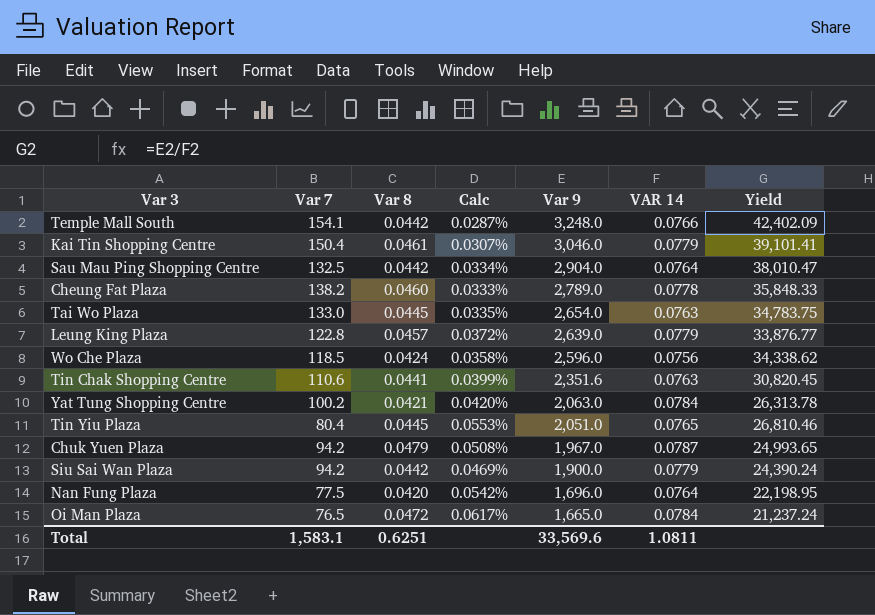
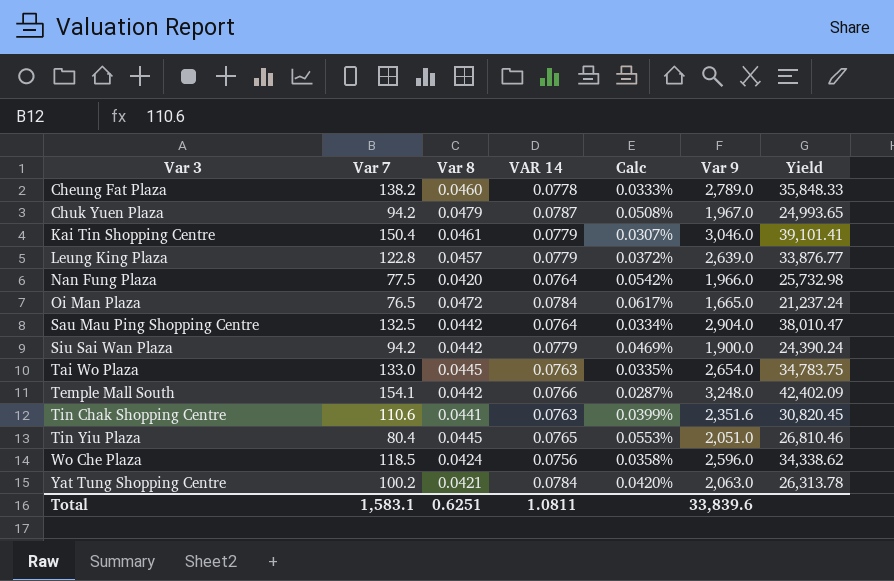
row order: Var 9 descending -> Var 3 ascending
column VAR 14 | position: 6 -> 4
Nan Fung Plaza | Var 9: 1,696.0 -> 1,966.0
Nan Fung Plaza | Yield: 22,198.95 -> 25,732.98
Total | Var 9: 33,569.6 -> 33,839.6

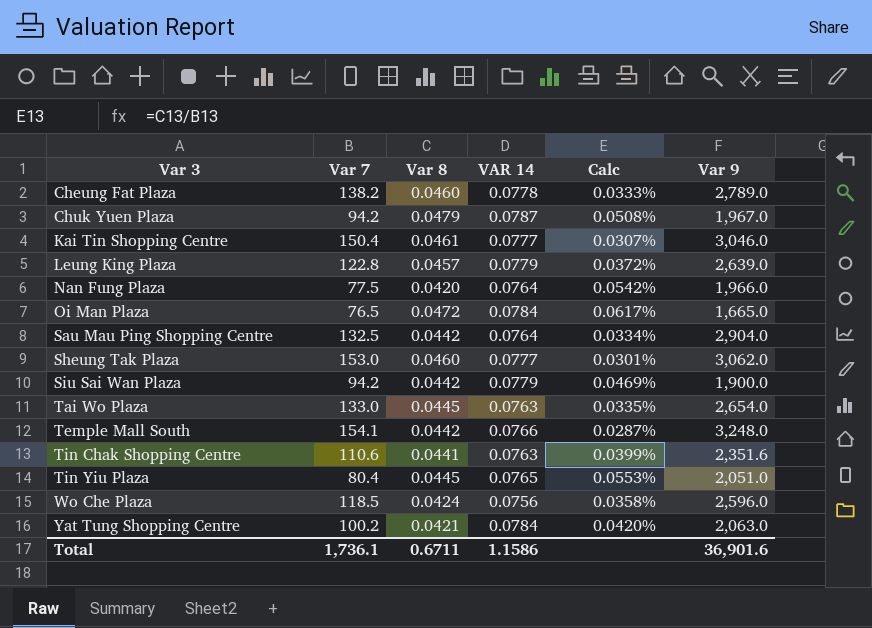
column Yield | formula: [Var 9] / [VAR 14] -> none
Kai Tin Shopping Centre | VAR 14: 0.0779 -> 0.0777
row Sheung Tak Plaza: none -> 153.0 | 0.0460 | 0.0777 | 0.0301% | 3,062.0
Total | Var 7: 1,583.1 -> 1,736.1
Total | Var 8: 0.6251 -> 0.6711
Total | VAR 14: 1.0811 -> 1.1586
Total | Var 9: 33,839.6 -> 36,901.6

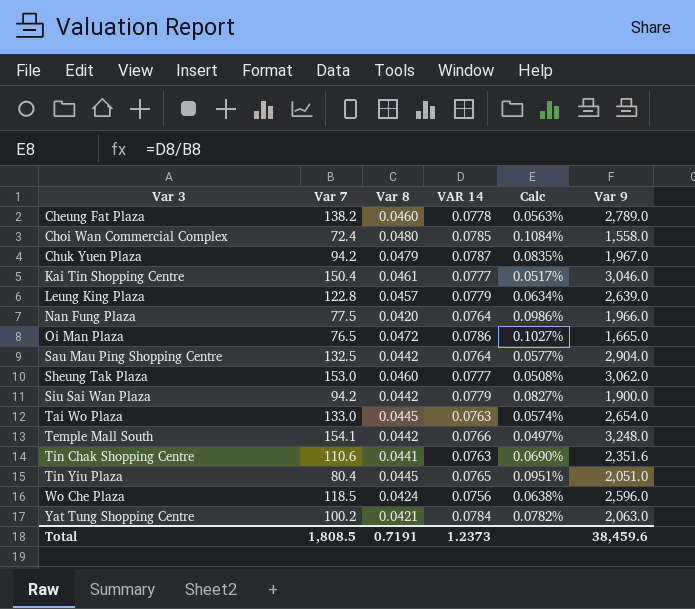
column Calc | formula: [Var 8] / [Var 7] -> [VAR 14] / [Var 7]
row Choi Wan Commercial Complex: none -> 72.4 | 0.0480 | 0.0785 | 0.1084% | 1,558.0
Oi Man Plaza | VAR 14: 0.0784 -> 0.0786
Total | Var 7: 1,736.1 -> 1,808.5
Total | Var 8: 0.6711 -> 0.7191
Total | VAR 14: 1.1586 -> 1.2373
Total | Var 9: 36,901.6 -> 38,459.6

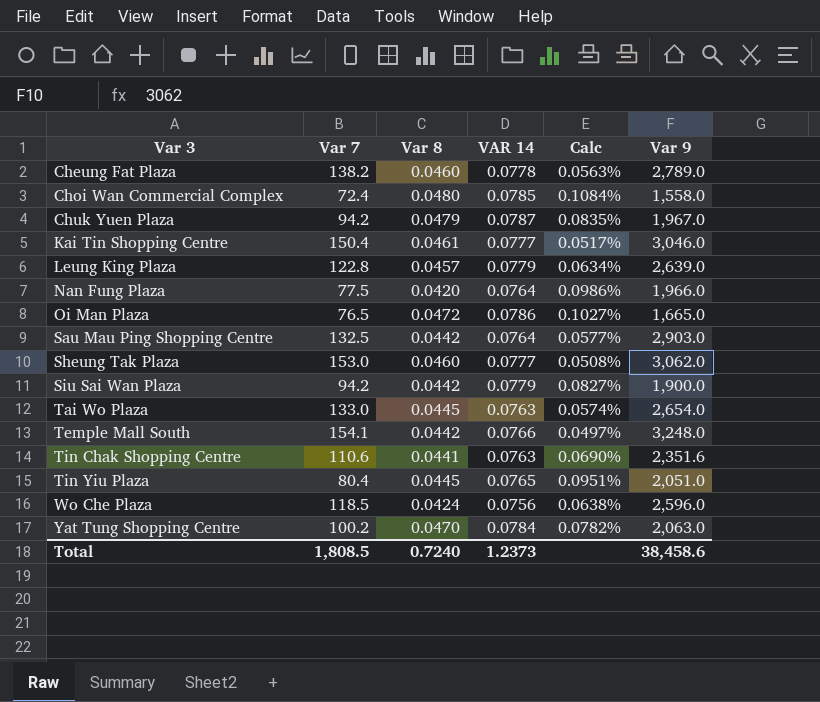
Sau Mau Ping Shopping Centre | Var 9: 2,904.0 -> 2,903.0
Yat Tung Shopping Centre | Var 8: 0.0421 -> 0.0470
Total | Var 8: 0.7191 -> 0.7240
Total | Var 9: 38,459.6 -> 38,458.6

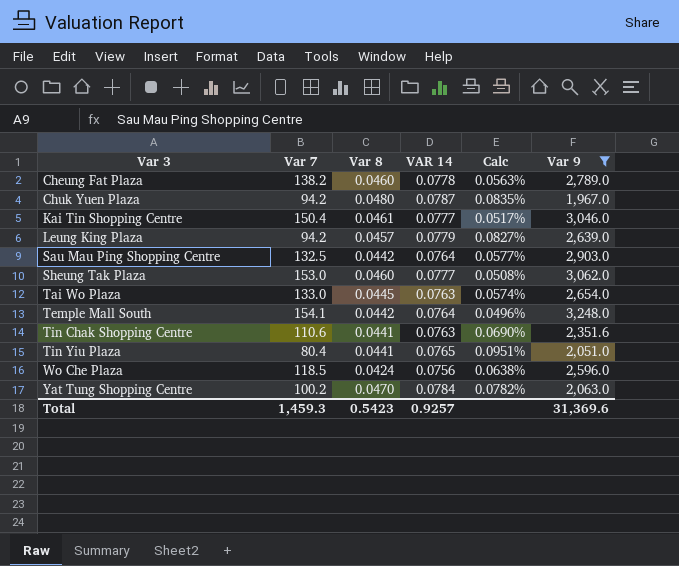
filter: none -> Var 9 >= 1,967.0
Chuk Yuen Plaza | Var 8: 0.0479 -> 0.0480
Leung King Plaza | Var 7: 122.8 -> 94.2
Leung King Plaza | Calc: 0.0634% -> 0.0827%
Temple Mall South | VAR 14: 0.0766 -> 0.0764
Temple Mall South | Calc: 0.0497% -> 0.0496%
Tin Yiu Plaza | Var 8: 0.0445 -> 0.0441
Total | Var 7: 1,808.5 -> 1,459.3
Total | Var 8: 0.7240 -> 0.5423
Total | VAR 14: 1.2373 -> 0.9257
Total | Var 9: 38,458.6 -> 31,369.6

